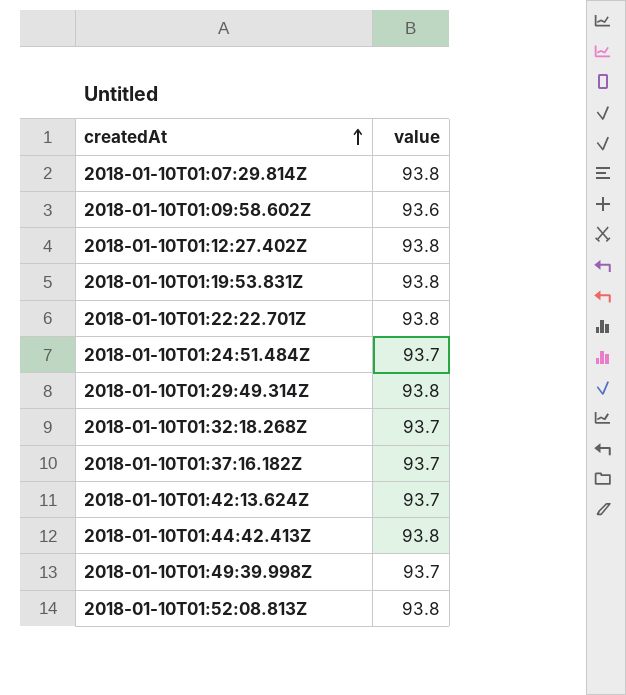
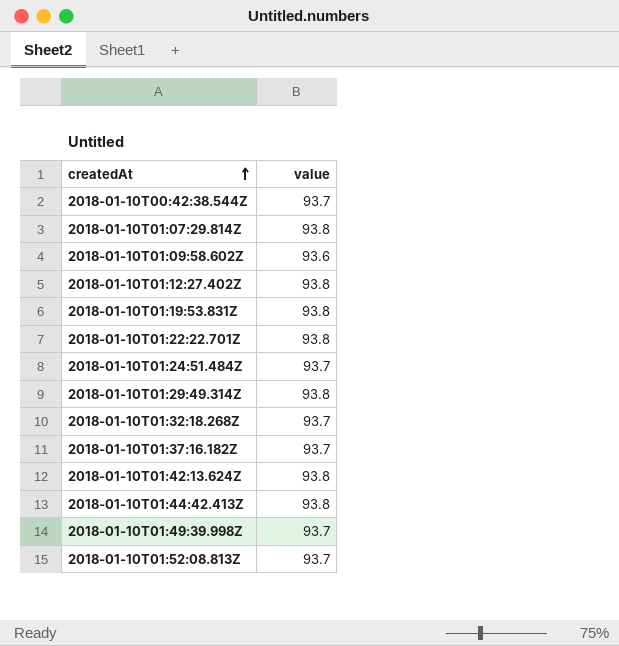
row 2018-01-10T00:42:38.544Z: none -> 93.7
2018-01-10T01:42:13.624Z | value: 93.7 -> 93.8
2018-01-10T01:52:08.813Z | value: 93.8 -> 93.7

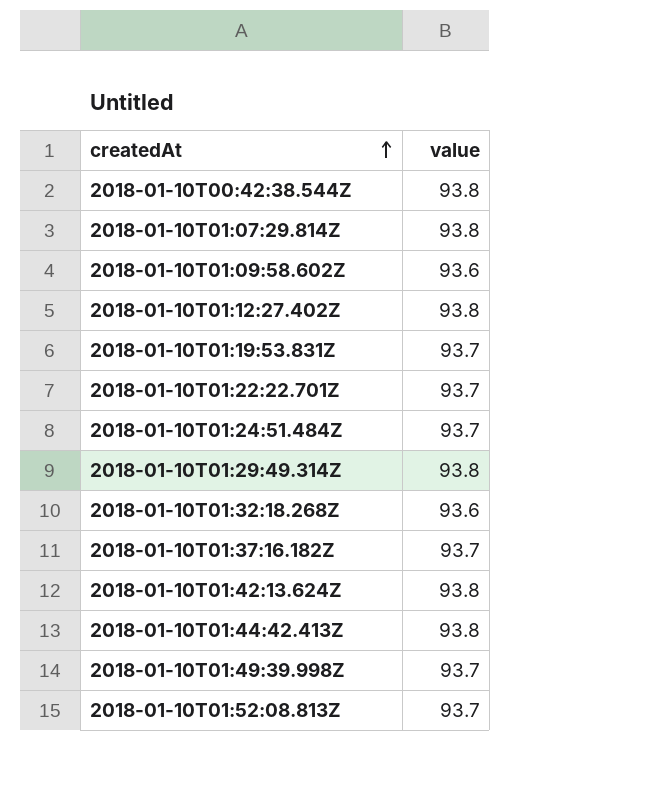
2018-01-10T00:42:38.544Z | value: 93.7 -> 93.8
2018-01-10T01:19:53.831Z | value: 93.8 -> 93.7
2018-01-10T01:22:22.701Z | value: 93.8 -> 93.7
2018-01-10T01:32:18.268Z | value: 93.7 -> 93.6

